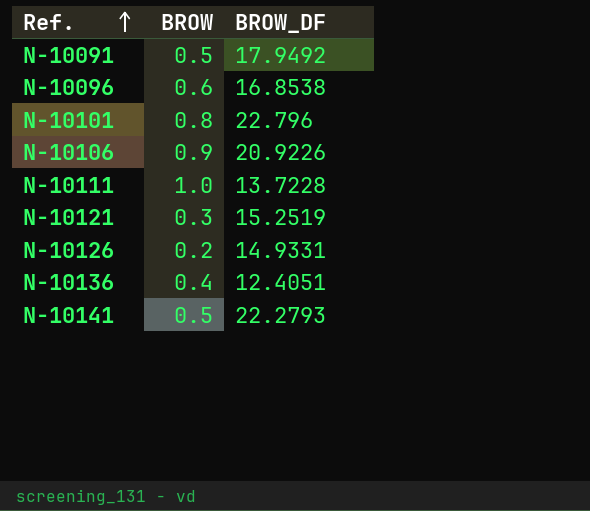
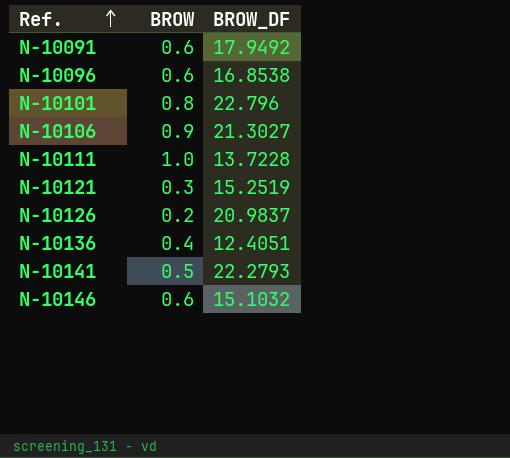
N-10091 | BROW: 0.5 -> 0.6
N-10106 | BROW_DF: 20.9226 -> 21.3027
N-10126 | BROW_DF: 14.9331 -> 20.9837
row N-10146: none -> 0.6 | 15.1032

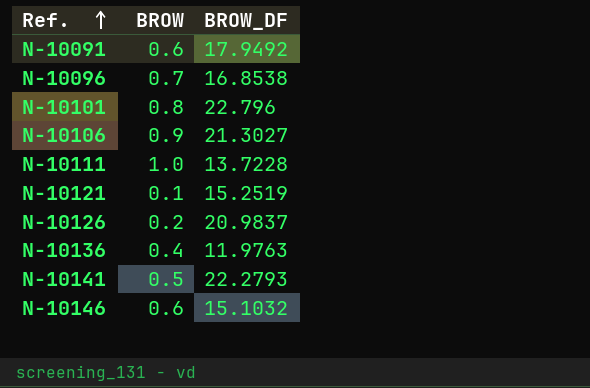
N-10096 | BROW: 0.6 -> 0.7
N-10121 | BROW: 0.3 -> 0.1
N-10136 | BROW_DF: 12.4051 -> 11.9763

